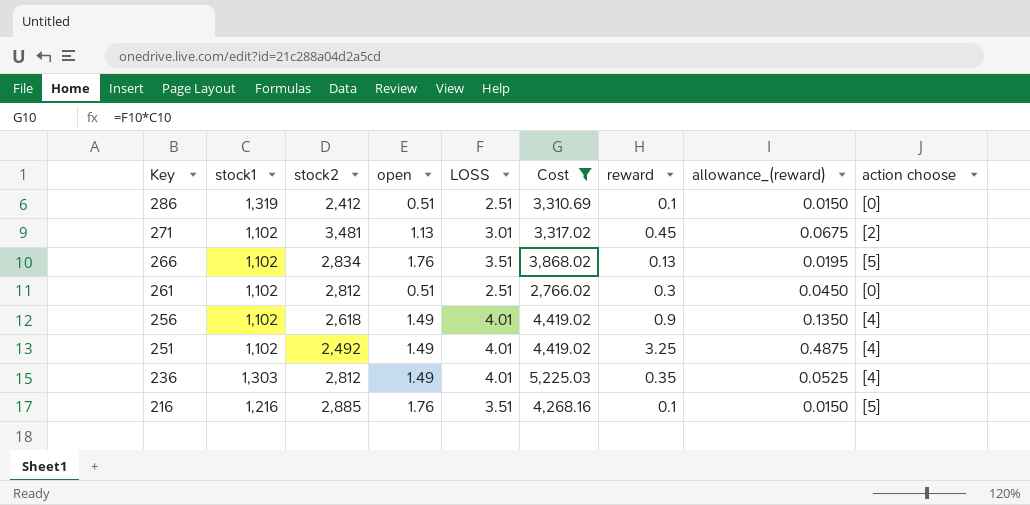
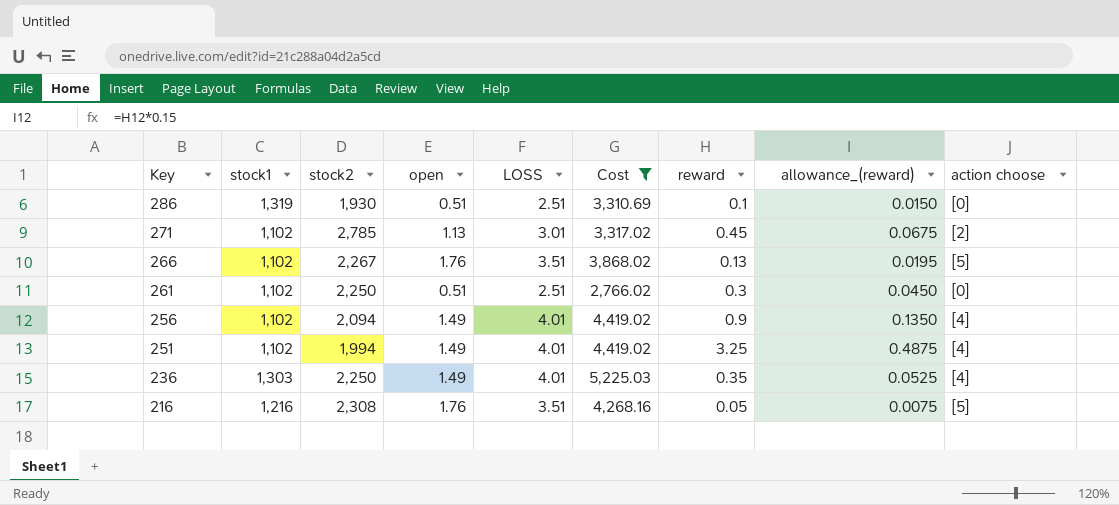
286 | stock2: 2,412 -> 1,930
271 | stock2: 3,481 -> 2,785
266 | stock2: 2,834 -> 2,267
261 | stock2: 2,812 -> 2,250
256 | stock2: 2,618 -> 2,094
251 | stock2: 2,492 -> 1,994
236 | stock2: 2,812 -> 2,250
216 | stock2: 2,885 -> 2,308
216 | reward: 0.1 -> 0.05
216 | allowance_(reward): 0.0150 -> 0.0075

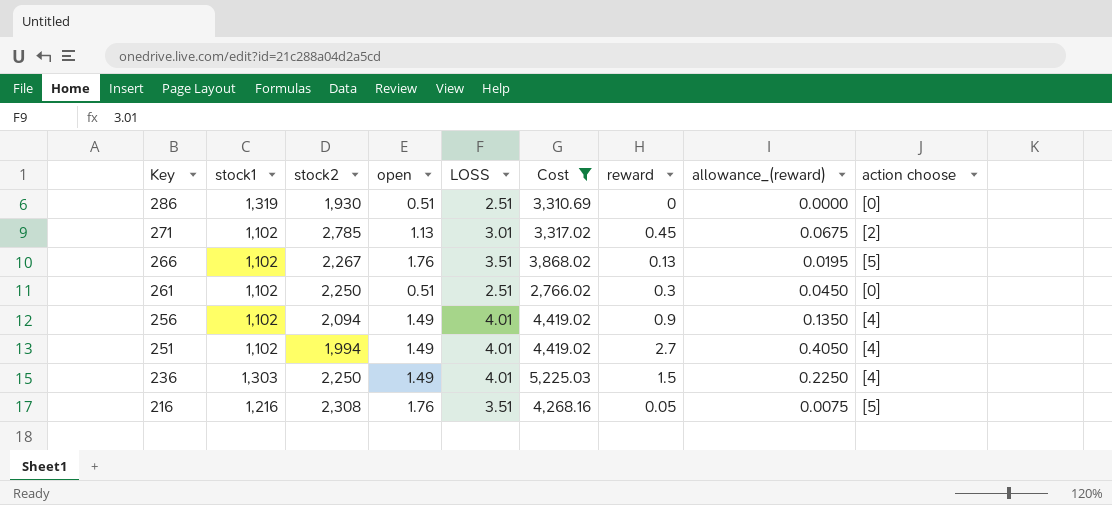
286 | reward: 0.1 -> 0
286 | allowance_(reward): 0.0150 -> 0.0000
251 | reward: 3.25 -> 2.7
251 | allowance_(reward): 0.4875 -> 0.4050
236 | reward: 0.35 -> 1.5
236 | allowance_(reward): 0.0525 -> 0.2250

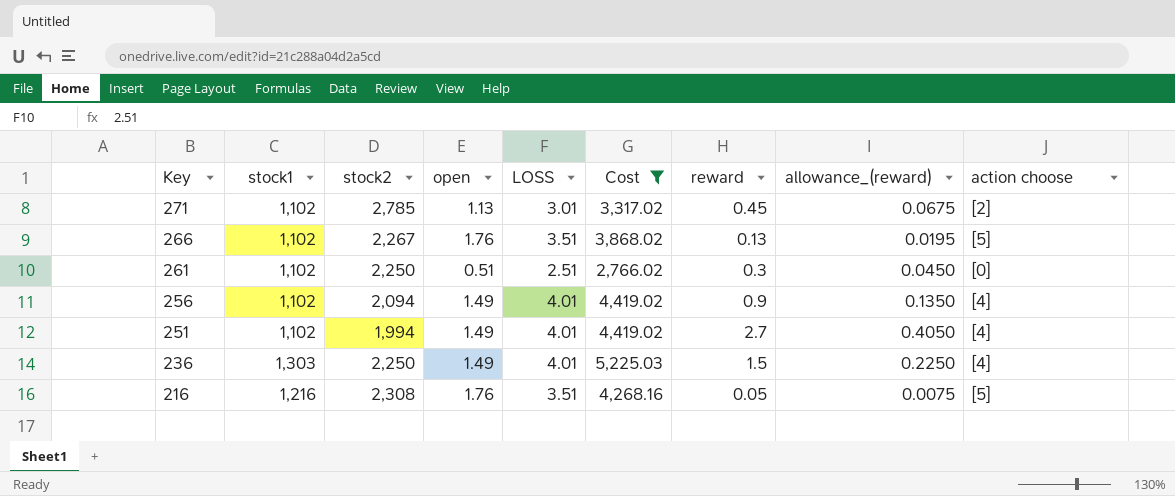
row 286: 1,319 | 1,930 | 0.51 | 2.51 | 3,310.69 | 0 | 0.0000 | [0] -> none

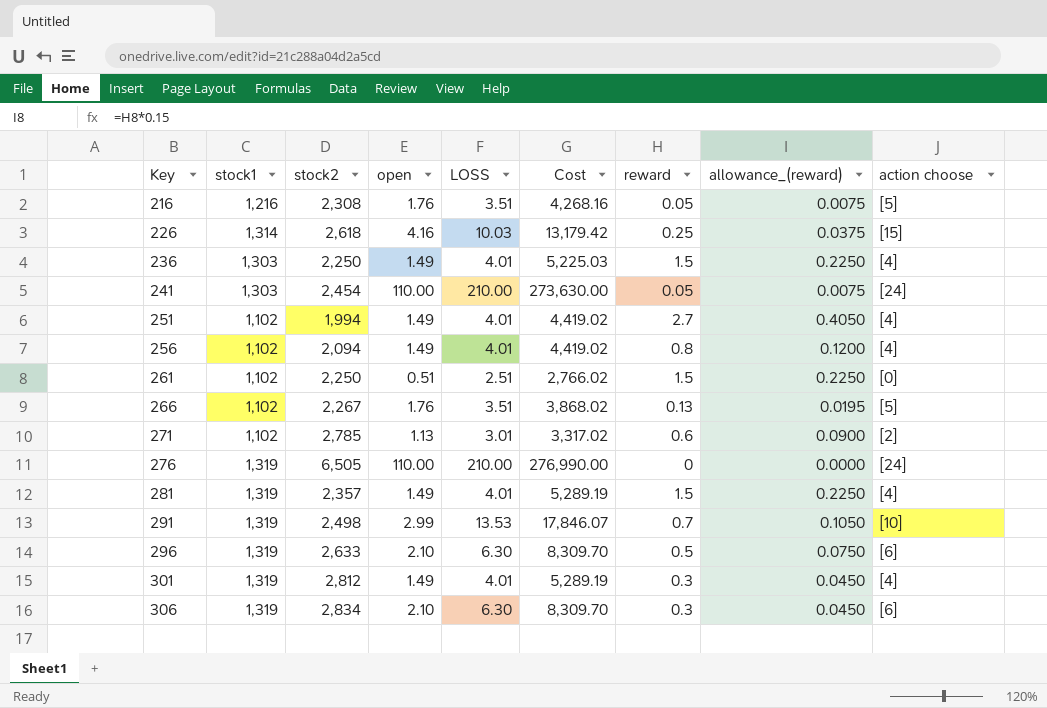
filter: Cost <= 5,225.03 -> none
row order: Key descending -> Key ascending
256 | reward: 0.9 -> 0.8
256 | allowance_(reward): 0.1350 -> 0.1200
261 | reward: 0.3 -> 1.5
261 | allowance_(reward): 0.0450 -> 0.2250
271 | reward: 0.45 -> 0.6
271 | allowance_(reward): 0.0675 -> 0.0900

